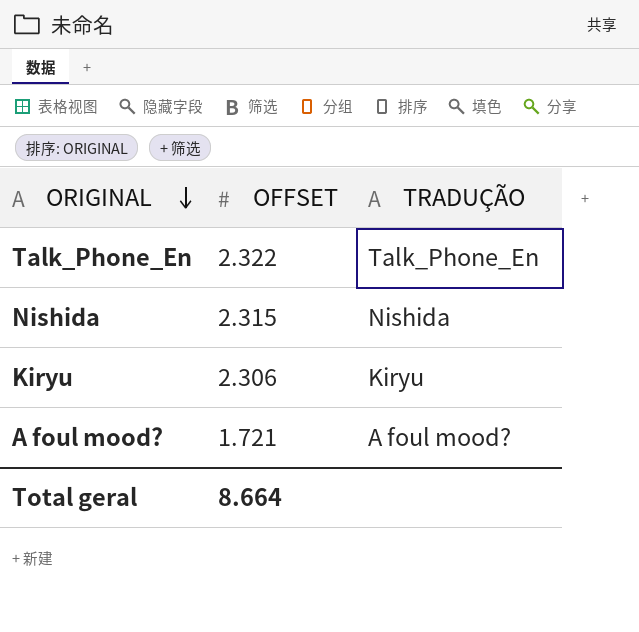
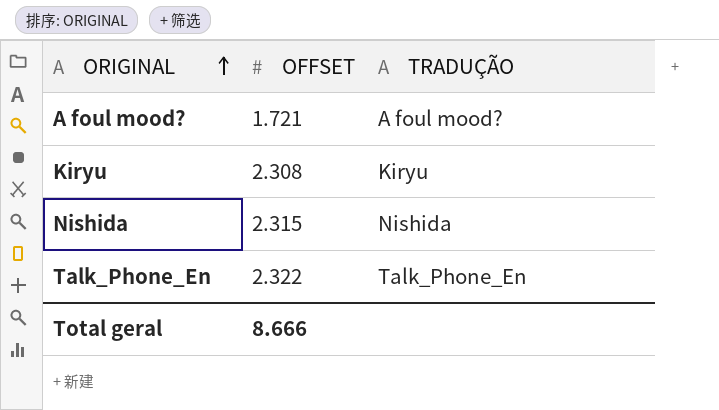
row order: ORIGINAL descending -> ORIGINAL ascending
Kiryu | OFFSET: 2.306 -> 2.308
Total geral | OFFSET: 8.664 -> 8.666

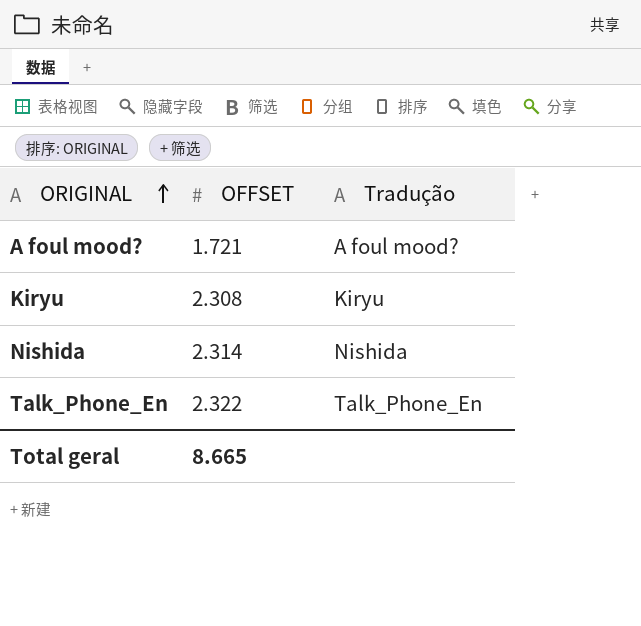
column name: TRADUÇÃO -> Tradução
Nishida | OFFSET: 2.315 -> 2.314
Total geral | OFFSET: 8.666 -> 8.665

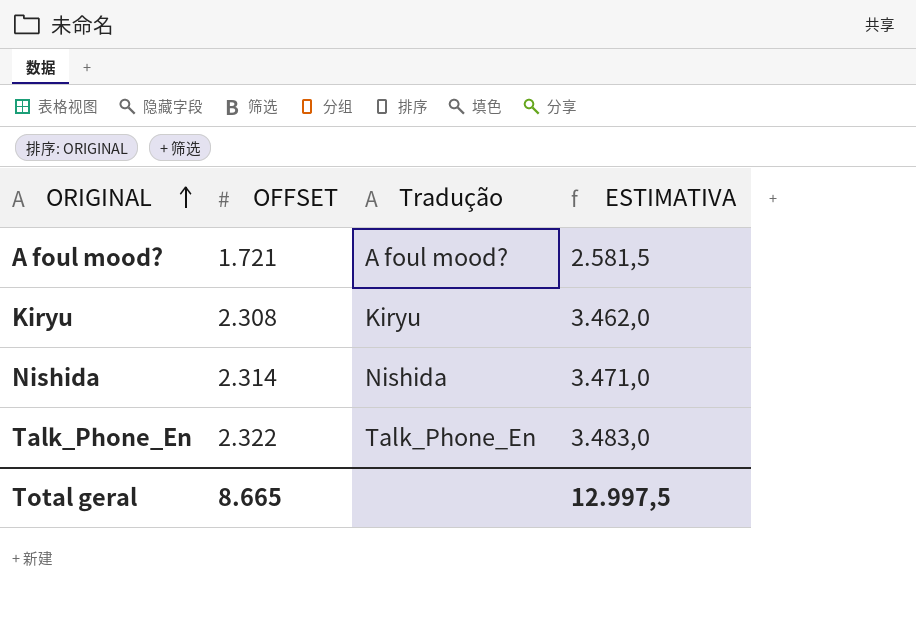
column ESTIMATIVA | formula: none -> [OFFSET] * 1,5

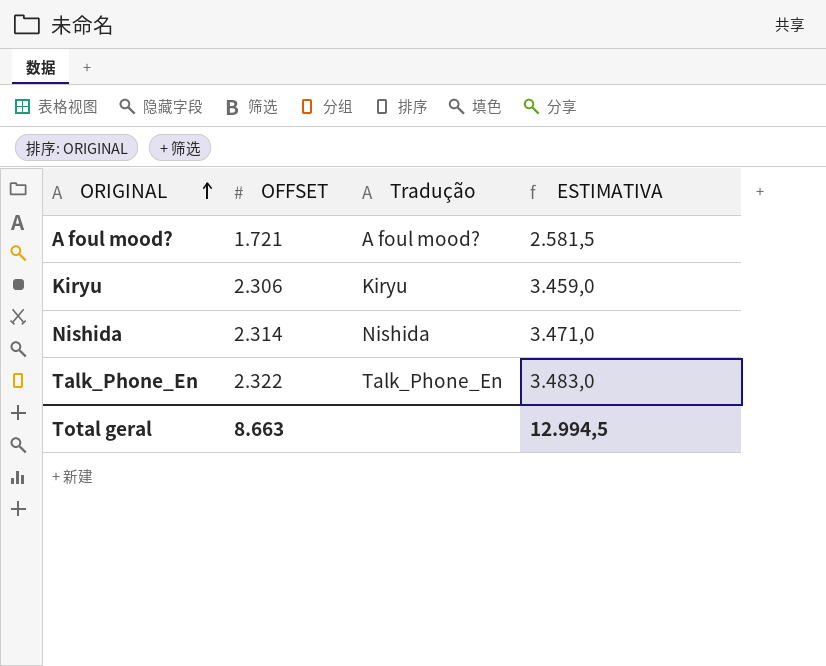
Kiryu | OFFSET: 2.308 -> 2.306
Kiryu | ESTIMATIVA: 3.462,0 -> 3.459,0
Total geral | OFFSET: 8.665 -> 8.663
Total geral | ESTIMATIVA: 12.997,5 -> 12.994,5

